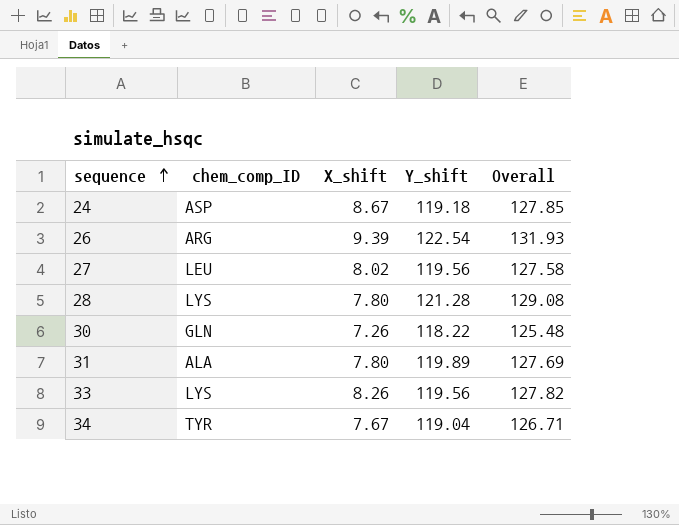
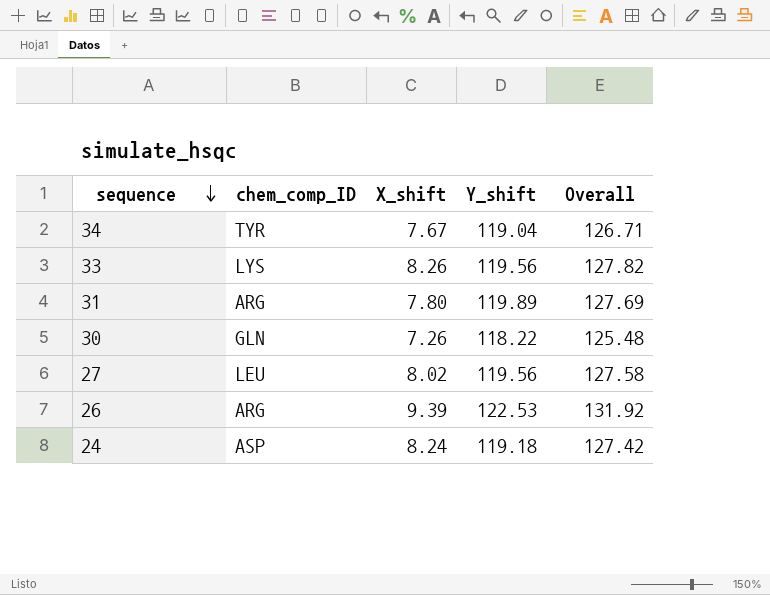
row order: sequence ascending -> sequence descending
row 28: LYS | 7.80 | 121.28 | 129.08 -> none
31 | chem_comp_ID: ALA -> ARG
26 | Y_shift: 122.54 -> 122.53
26 | Overall: 131.93 -> 131.92
24 | X_shift: 8.67 -> 8.24
24 | Overall: 127.85 -> 127.42

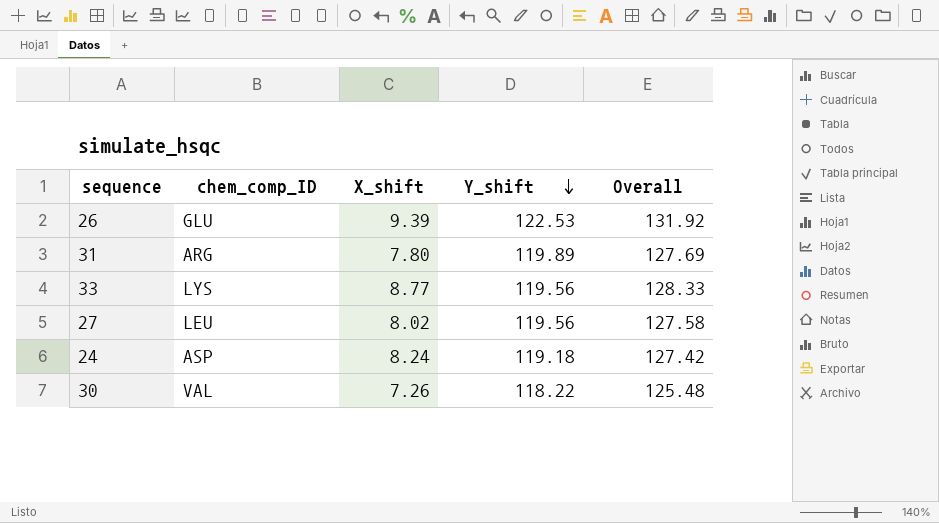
row order: sequence descending -> Y_shift descending
row 34: TYR | 7.67 | 119.04 | 126.71 -> none
26 | chem_comp_ID: ARG -> GLU
33 | X_shift: 8.26 -> 8.77
33 | Overall: 127.82 -> 128.33
30 | chem_comp_ID: GLN -> VAL

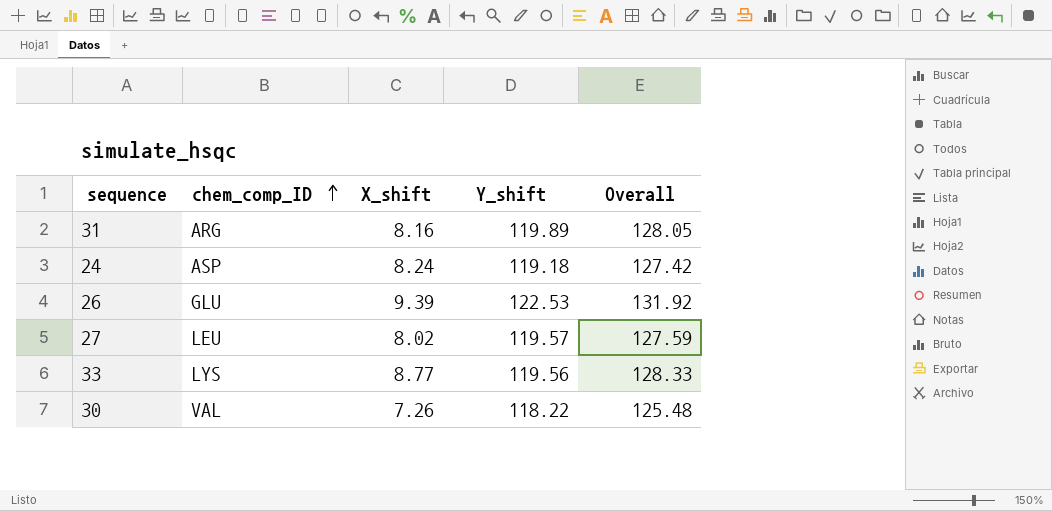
row order: Y_shift descending -> chem_comp_ID ascending
31 | X_shift: 7.80 -> 8.16
31 | Overall: 127.69 -> 128.05
27 | Y_shift: 119.56 -> 119.57
27 | Overall: 127.58 -> 127.59

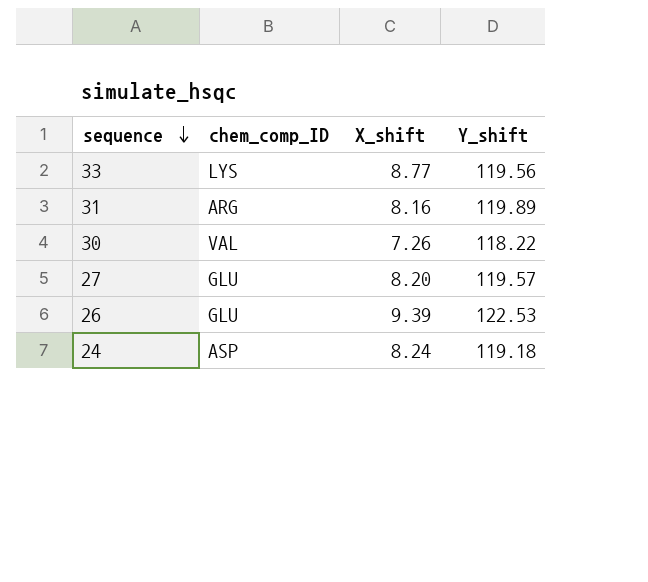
row order: chem_comp_ID ascending -> sequence descending
column Overall | formula: [X_shift] + [Y_shift] -> none
27 | chem_comp_ID: LEU -> GLU
27 | X_shift: 8.02 -> 8.20

